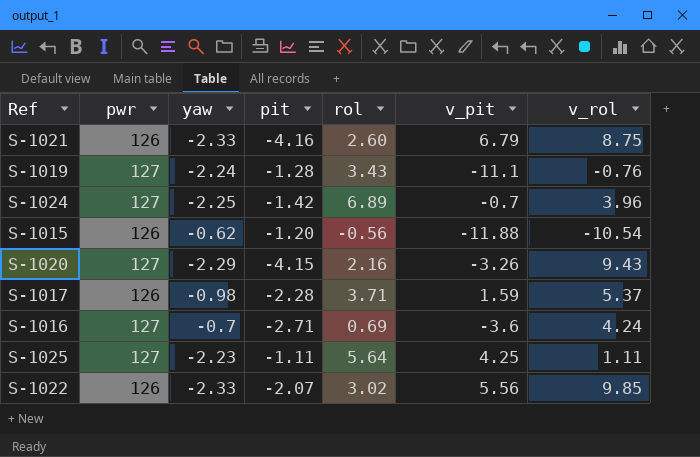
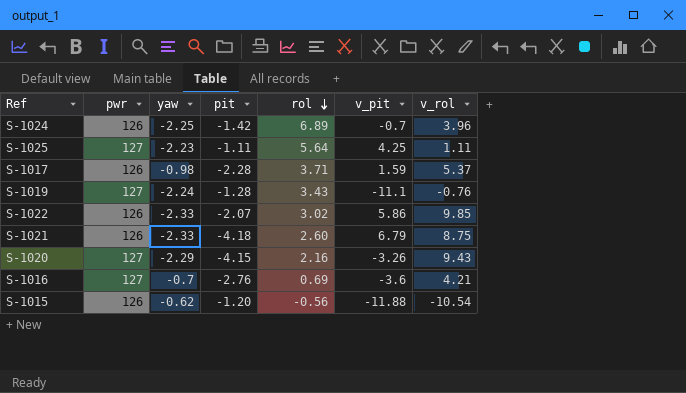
row order: none -> rol descending
S-1024 | pwr: 127 -> 126
S-1022 | v_pit: 5.56 -> 5.86
S-1021 | pit: -4.16 -> -4.18
S-1016 | pit: -2.71 -> -2.76
S-1016 | v_rol: 4.24 -> 4.21

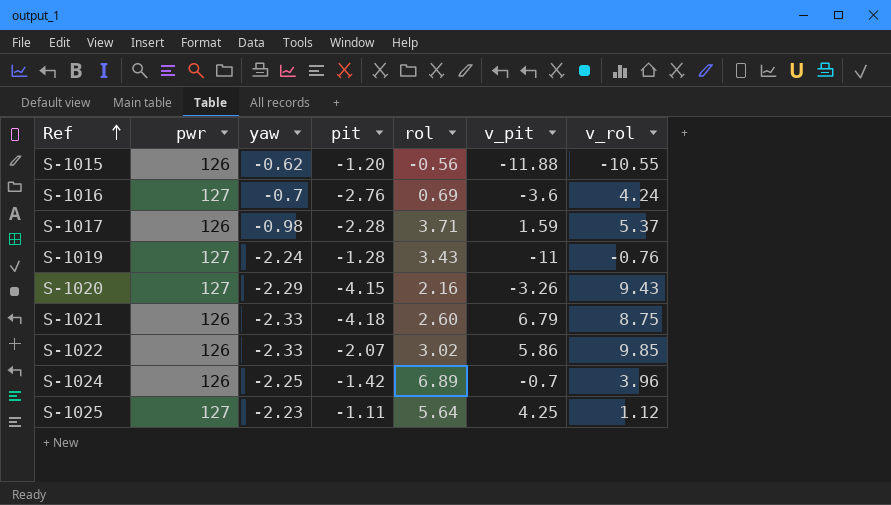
row order: rol descending -> Ref ascending
S-1015 | v_rol: -10.54 -> -10.55
S-1016 | v_rol: 4.21 -> 4.24
S-1019 | v_pit: -11.1 -> -11
S-1025 | v_rol: 1.11 -> 1.12

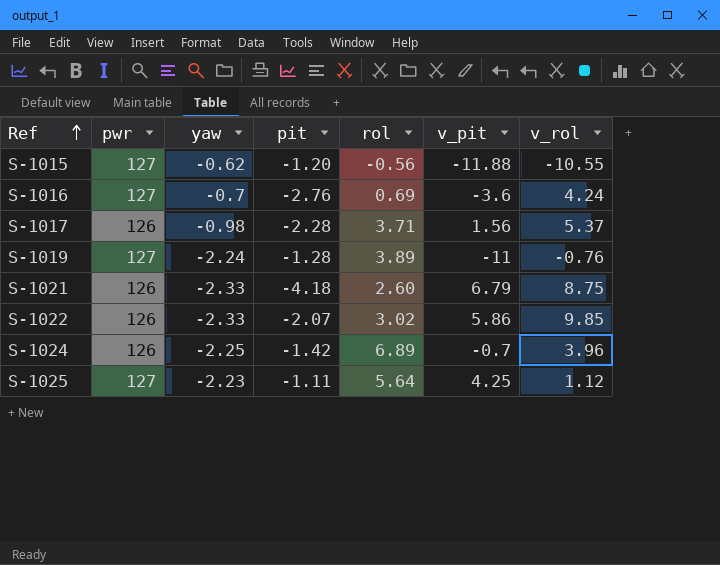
row S-1020: 127 | -2.29 | -4.15 | 2.16 | -3.26 | 9.43 -> none
S-1015 | pwr: 126 -> 127
S-1017 | v_pit: 1.59 -> 1.56
S-1019 | rol: 3.43 -> 3.89

